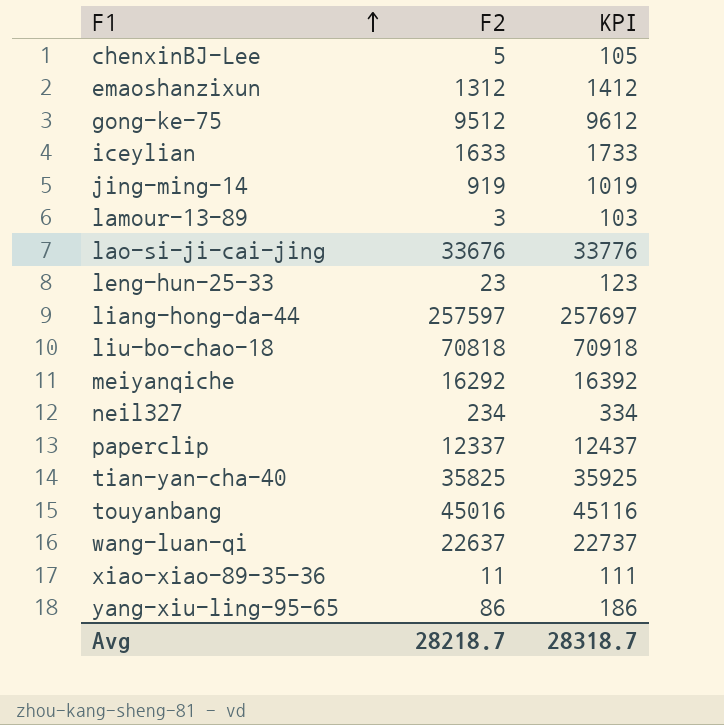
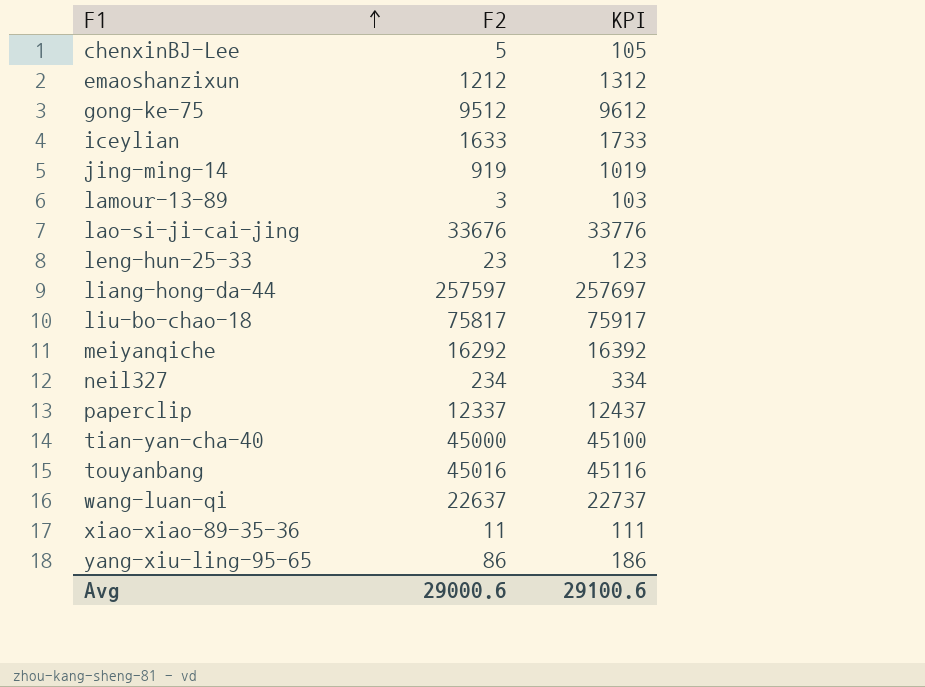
emaoshanzixun | F2: 1312 -> 1212
emaoshanzixun | KPI: 1412 -> 1312
liu-bo-chao-18 | F2: 70818 -> 75817
liu-bo-chao-18 | KPI: 70918 -> 75917
tian-yan-cha-40 | F2: 35825 -> 45000
tian-yan-cha-40 | KPI: 35925 -> 45100
Avg | F2: 28218.7 -> 29000.6
Avg | KPI: 28318.7 -> 29100.6

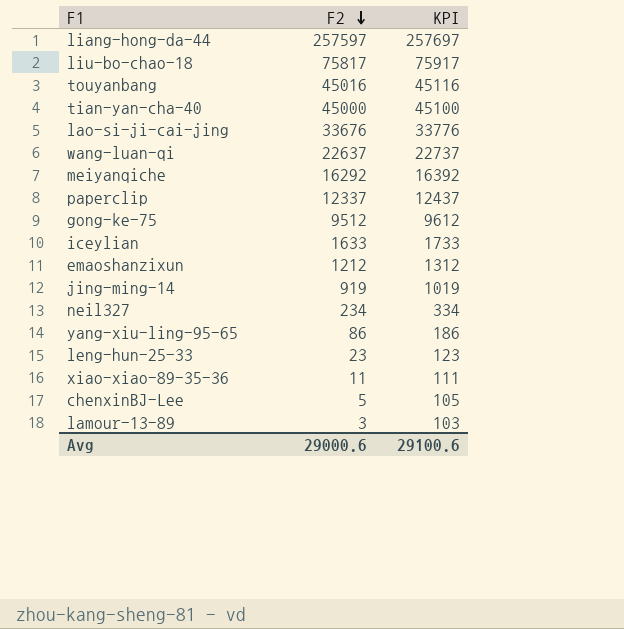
row order: F1 ascending -> F2 descending

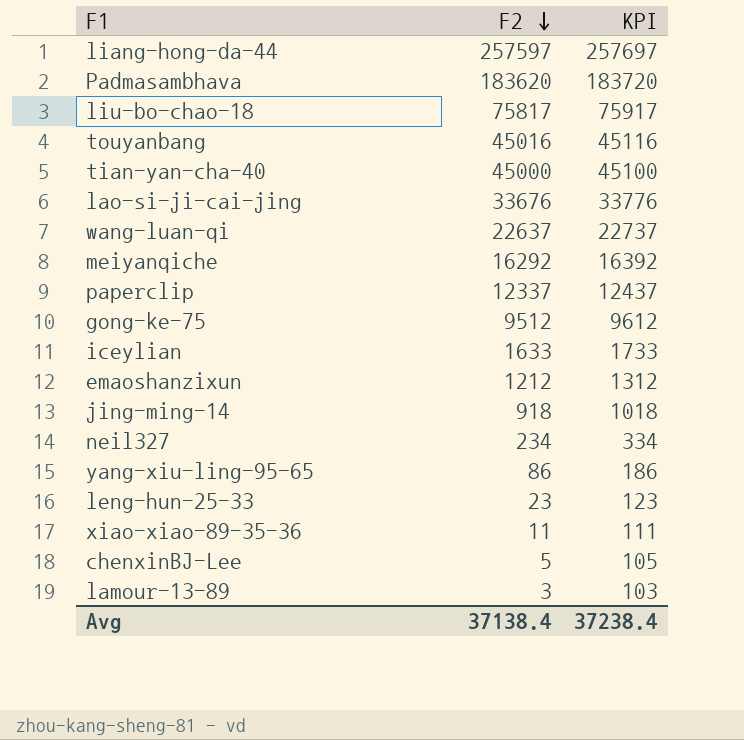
row Padmasambhava: none -> 183620 | 183720
jing-ming-14 | F2: 919 -> 918
jing-ming-14 | KPI: 1019 -> 1018
Avg | F2: 29000.6 -> 37138.4
Avg | KPI: 29100.6 -> 37238.4

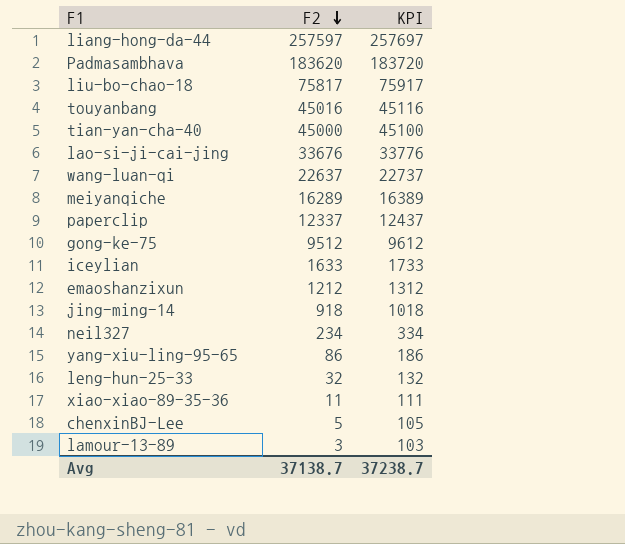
meiyanqiche | F2: 16292 -> 16289
meiyanqiche | KPI: 16392 -> 16389
leng-hun-25-33 | F2: 23 -> 32
leng-hun-25-33 | KPI: 123 -> 132
Avg | F2: 37138.4 -> 37138.7
Avg | KPI: 37238.4 -> 37238.7

